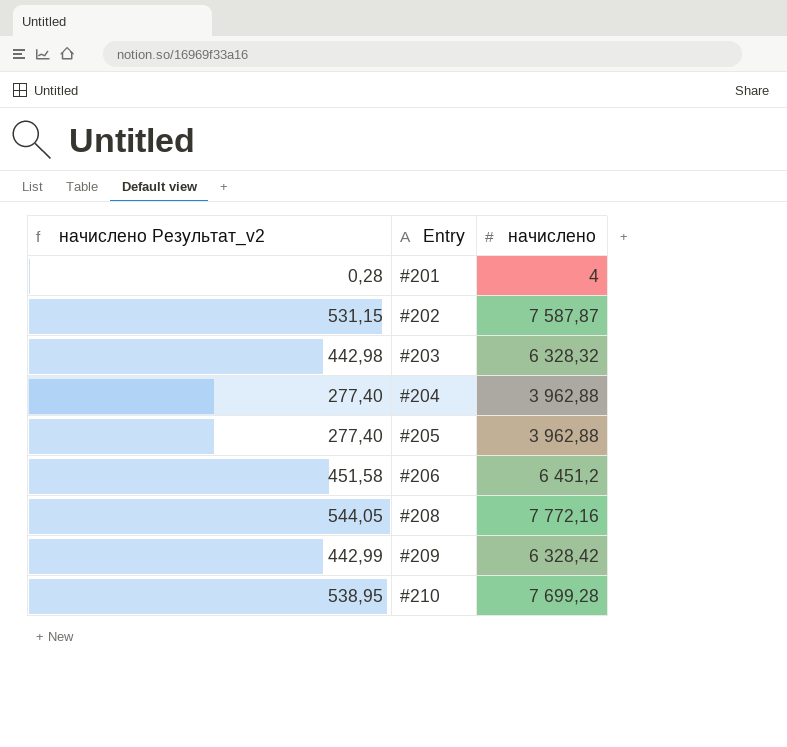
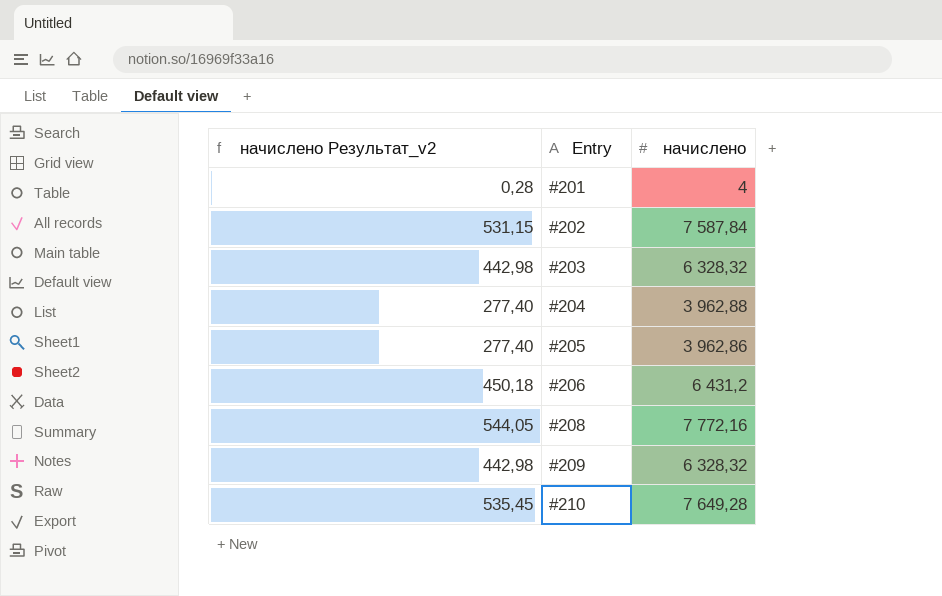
#202 | начислено: 7 587,87 -> 7 587,84
#205 | начислено: 3 962,88 -> 3 962,86
#206 | начислено Результат_v2: 451,58 -> 450,18
#206 | начислено: 6 451,2 -> 6 431,2
#209 | начислено Результат_v2: 442,99 -> 442,98
#209 | начислено: 6 328,42 -> 6 328,32
#210 | начислено Результат_v2: 538,95 -> 535,45
#210 | начислено: 7 699,28 -> 7 649,28

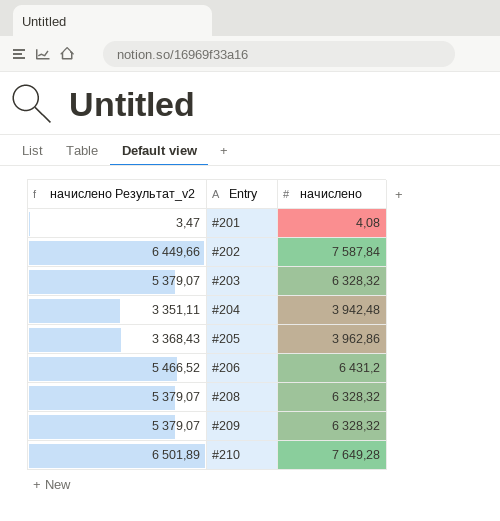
column начислено Результат_v2 | formula: [начислено] * 0,07 -> [начислено] * 0,85
#201 | начислено: 4 -> 4,08
#204 | начислено: 3 962,88 -> 3 942,48
#208 | начислено: 7 772,16 -> 6 328,32

